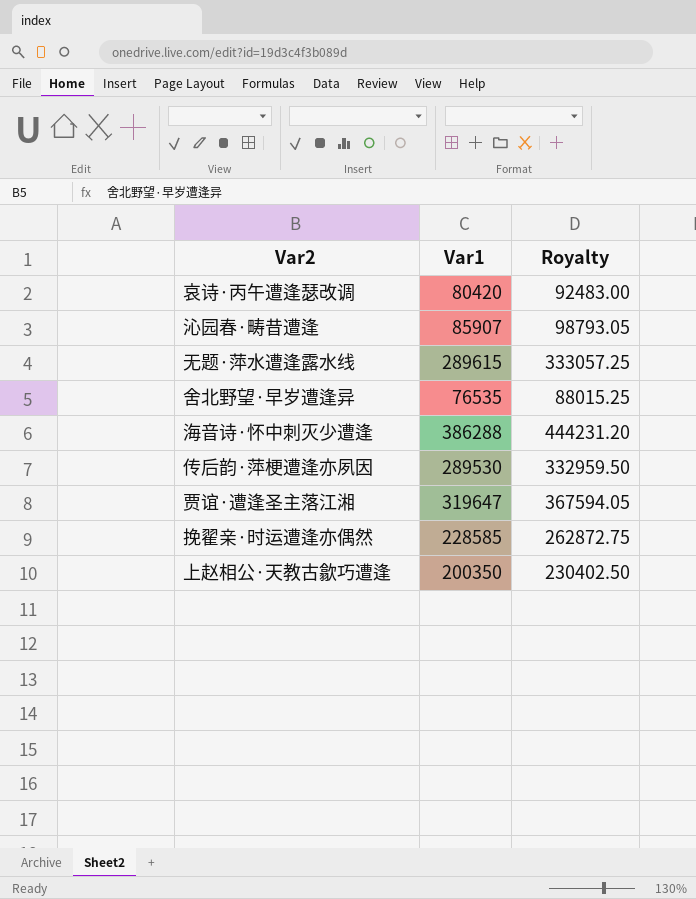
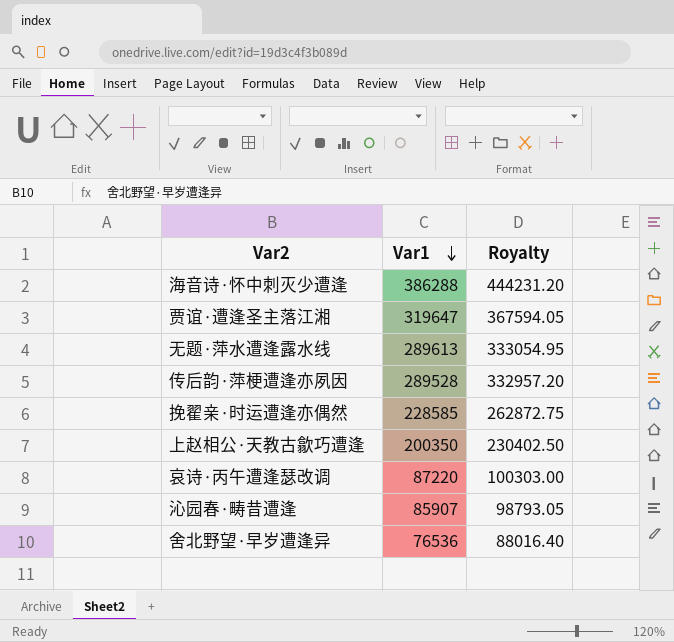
row order: none -> Var1 descending
无题·萍水遭逢露水线 | Var1: 289615 -> 289613
无题·萍水遭逢露水线 | Royalty: 333057.25 -> 333054.95
传后韵·萍梗遭逢亦夙因 | Var1: 289530 -> 289528
传后韵·萍梗遭逢亦夙因 | Royalty: 332959.50 -> 332957.20
哀诗·丙午遭逢瑟改调 | Var1: 80420 -> 87220
哀诗·丙午遭逢瑟改调 | Royalty: 92483.00 -> 100303.00
舍北野望·早岁遭逢异 | Var1: 76535 -> 76536
舍北野望·早岁遭逢异 | Royalty: 88015.25 -> 88016.40

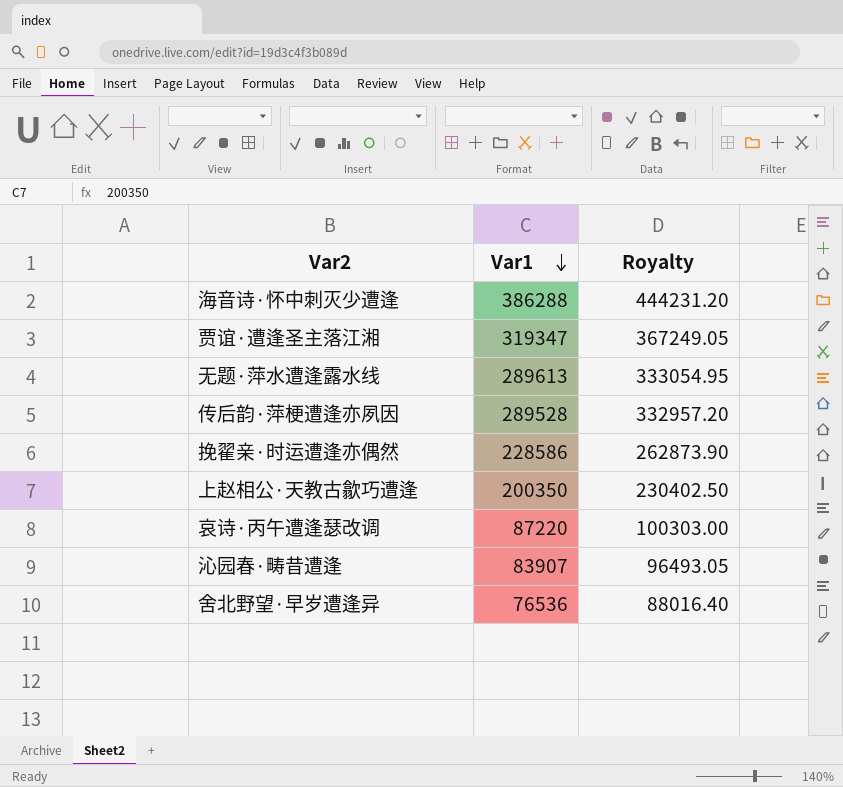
贾谊·遭逢圣主落江湘 | Var1: 319647 -> 319347
贾谊·遭逢圣主落江湘 | Royalty: 367594.05 -> 367249.05
挽翟亲·时运遭逢亦偶然 | Var1: 228585 -> 228586
挽翟亲·时运遭逢亦偶然 | Royalty: 262872.75 -> 262873.90
沁园春·畴昔遭逢 | Var1: 85907 -> 83907
沁园春·畴昔遭逢 | Royalty: 98793.05 -> 96493.05

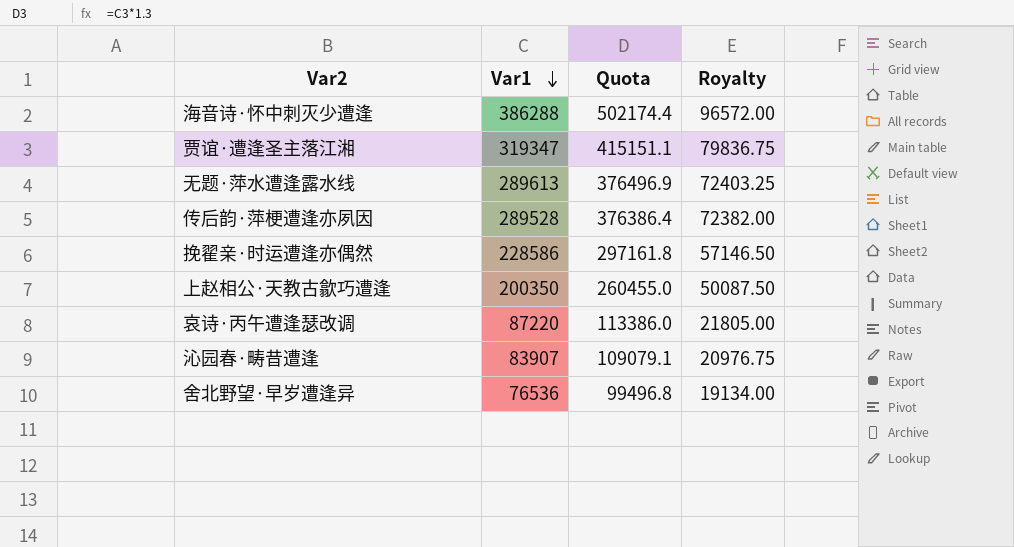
column Quota | formula: none -> [Var1] * 1.3
column Royalty | formula: [Var1] * 1.15 -> [Var1] * 0.25

